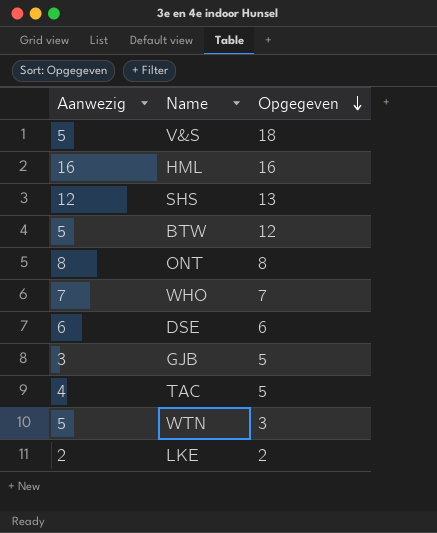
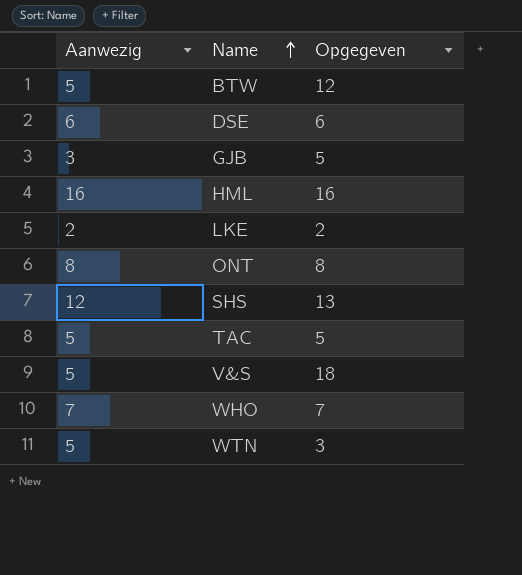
row order: Opgegeven descending -> Name ascending
TAC | Aanwezig: 4 -> 5

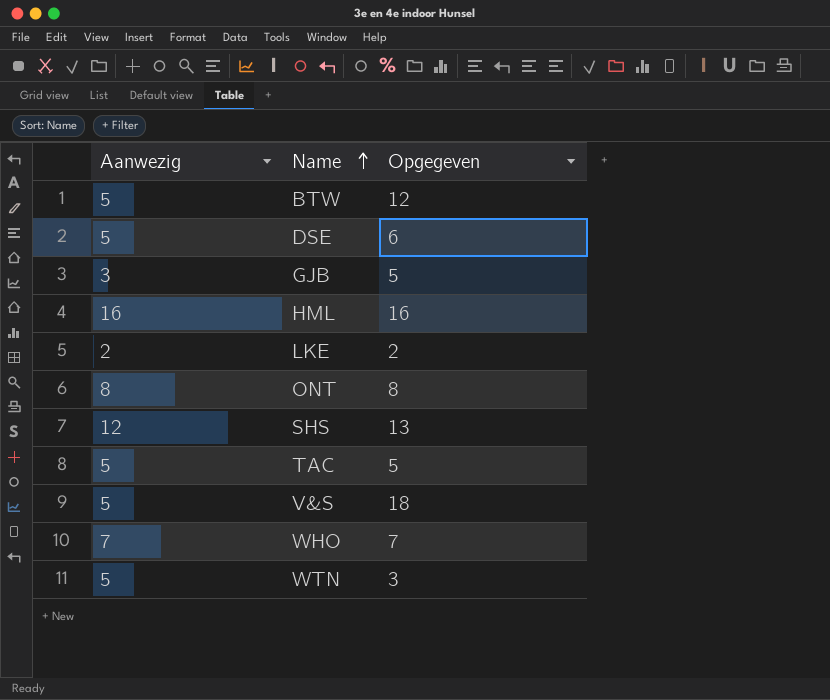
DSE | Aanwezig: 6 -> 5

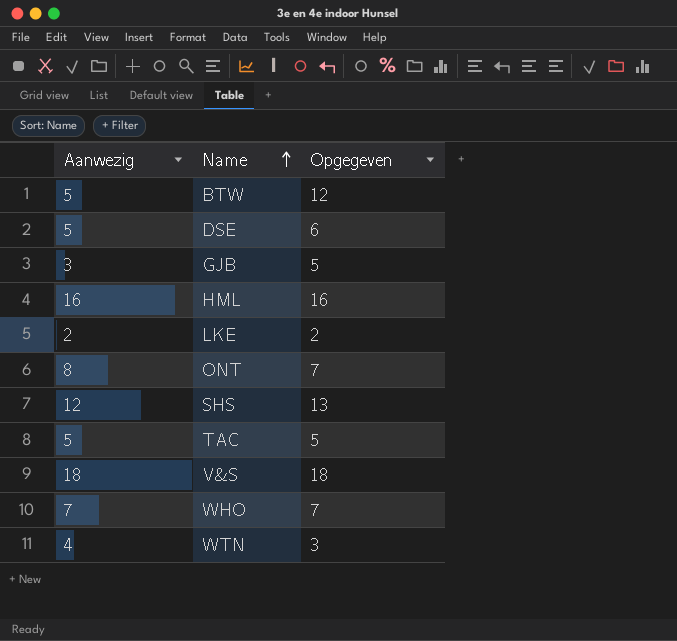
ONT | Opgegeven: 8 -> 7
V&S | Aanwezig: 5 -> 18
WTN | Aanwezig: 5 -> 4

